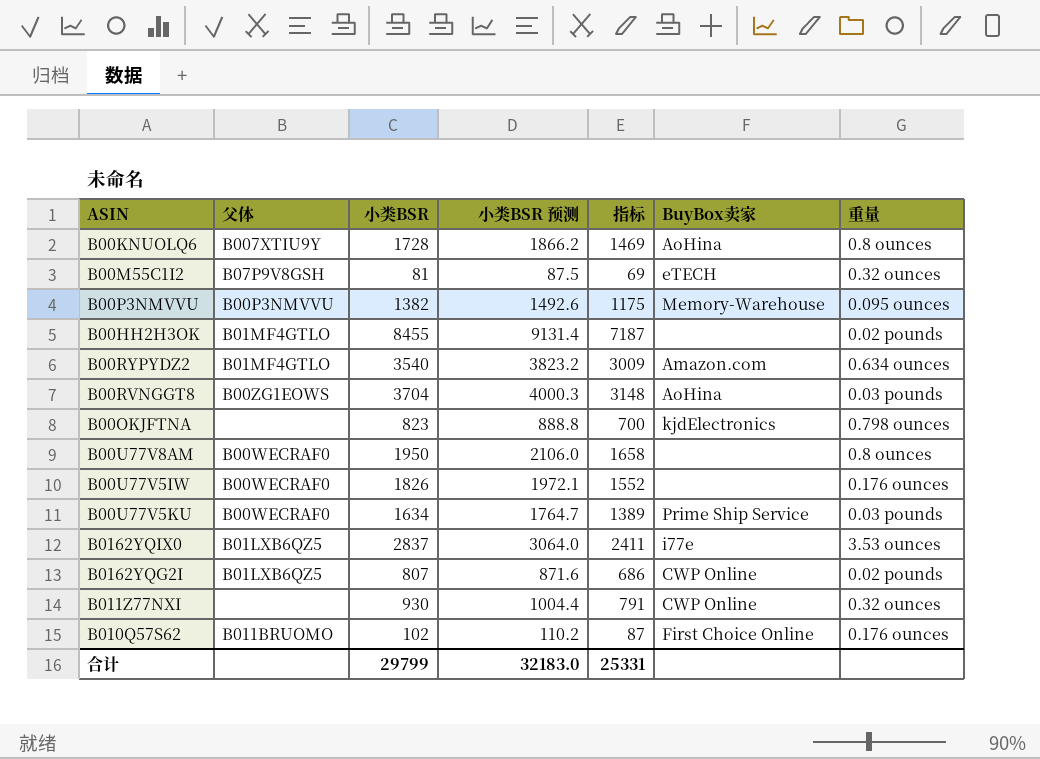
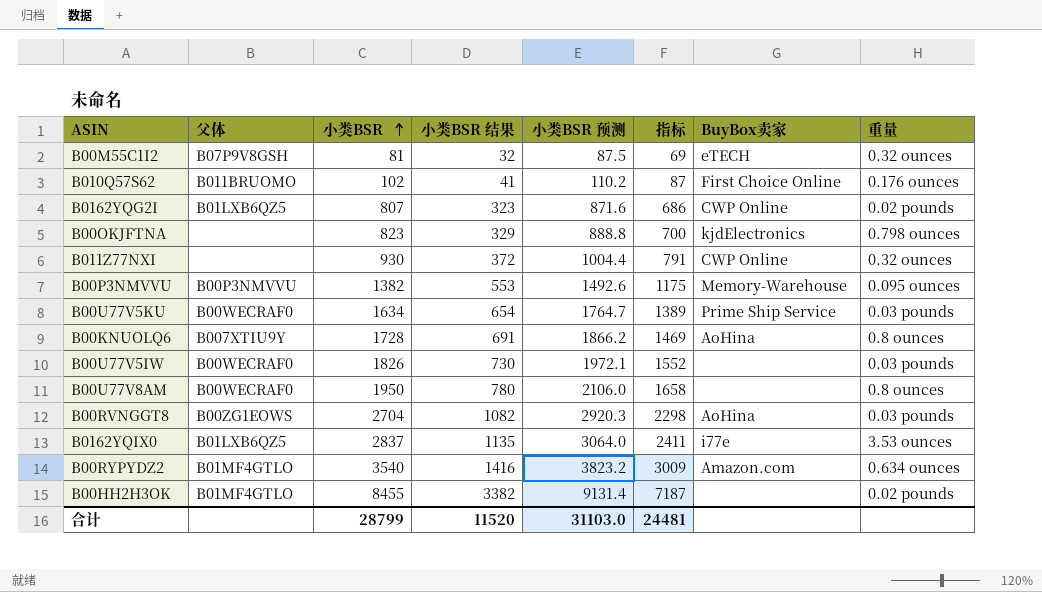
row order: none -> 小类BSR ascending
column 小类BSR 结果 | formula: none -> [小类BSR] * 0.4
B00U77V5IW | 重量: 0.176 ounces -> 0.03 pounds
B00RVNGGT8 | 小类BSR: 3704 -> 2704
B00RVNGGT8 | 小类BSR 预测: 4000.3 -> 2920.3
B00RVNGGT8 | 指标: 3148 -> 2298
合计 | 小类BSR: 29799 -> 28799
合计 | 小类BSR 预测: 32183.0 -> 31103.0
合计 | 指标: 25331 -> 24481

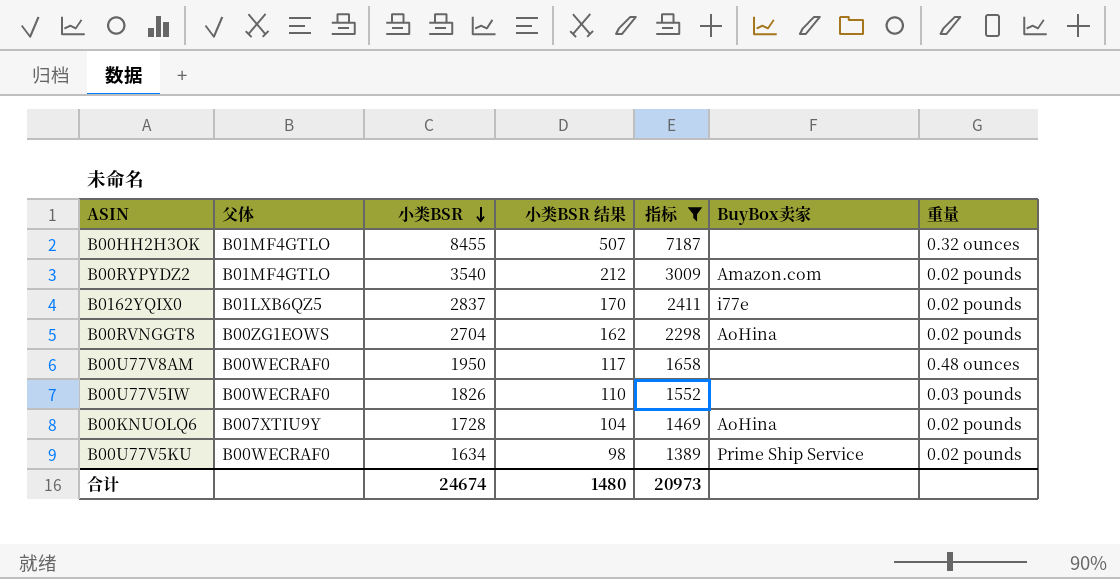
filter: none -> 指标 >= 1389
row order: 小类BSR ascending -> 小类BSR descending
column 小类BSR 预测 | formula: [小类BSR] * 1.08 -> none
column 小类BSR 结果 | formula: [小类BSR] * 0.4 -> [小类BSR] * 0.06
B00HH2H3OK | 重量: 0.02 pounds -> 0.32 ounces
B00RYPYDZ2 | 重量: 0.634 ounces -> 0.02 pounds
B0162YQIX0 | 重量: 3.53 ounces -> 0.02 pounds
B00RVNGGT8 | 重量: 0.03 pounds -> 0.02 pounds
B00U77V8AM | 重量: 0.8 ounces -> 0.48 ounces
B00KNUOLQ6 | 重量: 0.8 ounces -> 0.02 pounds
B00U77V5KU | 重量: 0.03 pounds -> 0.02 pounds
合计 | 小类BSR: 28799 -> 24674
合计 | 小类BSR 结果: 11520 -> 1480
合计 | 指标: 24481 -> 20973

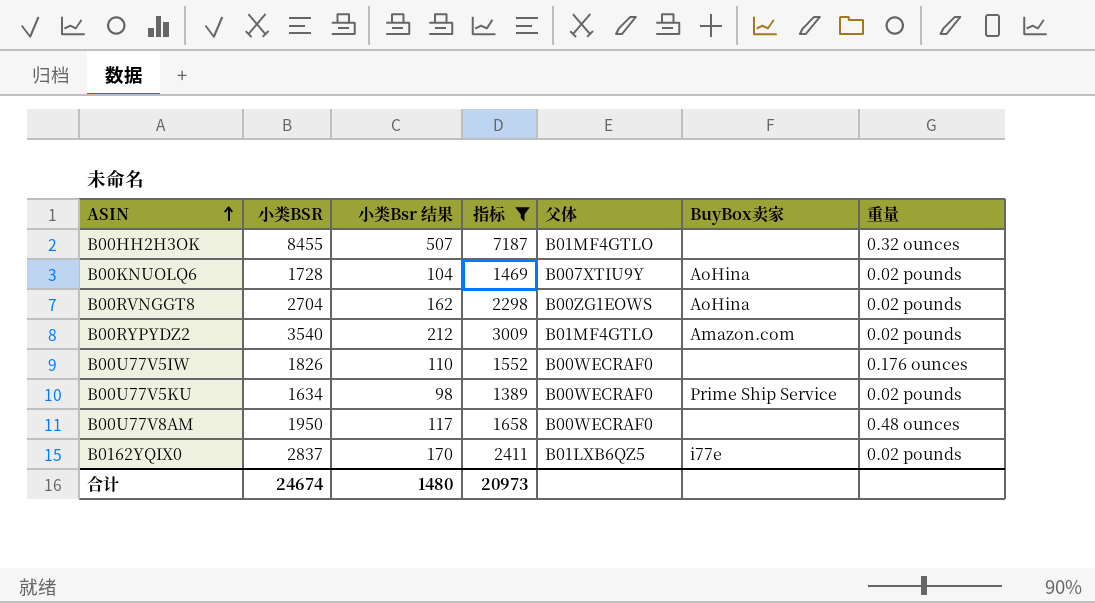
row order: 小类BSR descending -> ASIN ascending
column name: 小类BSR 结果 -> 小类Bsr 结果
column 父体 | position: 2 -> 5
B00U77V5IW | 重量: 0.03 pounds -> 0.176 ounces

